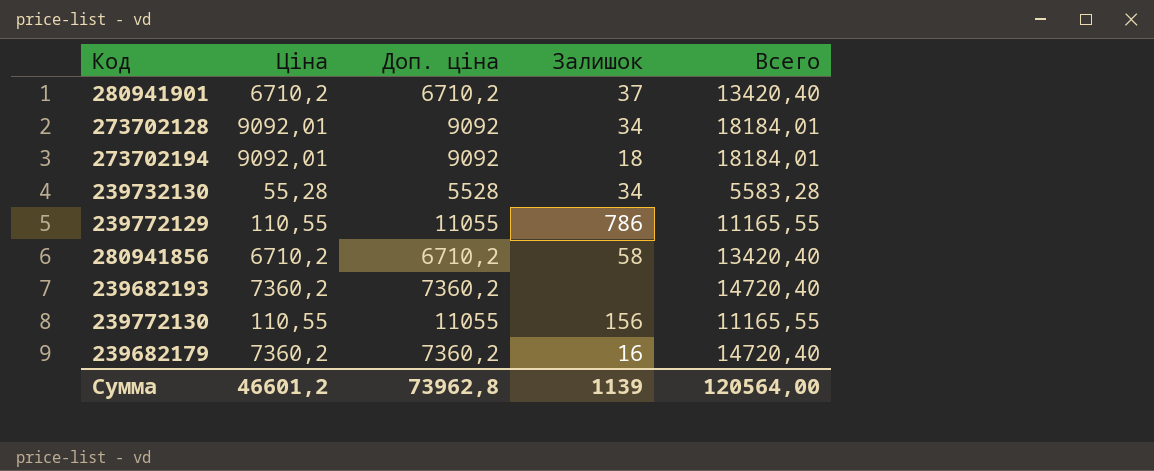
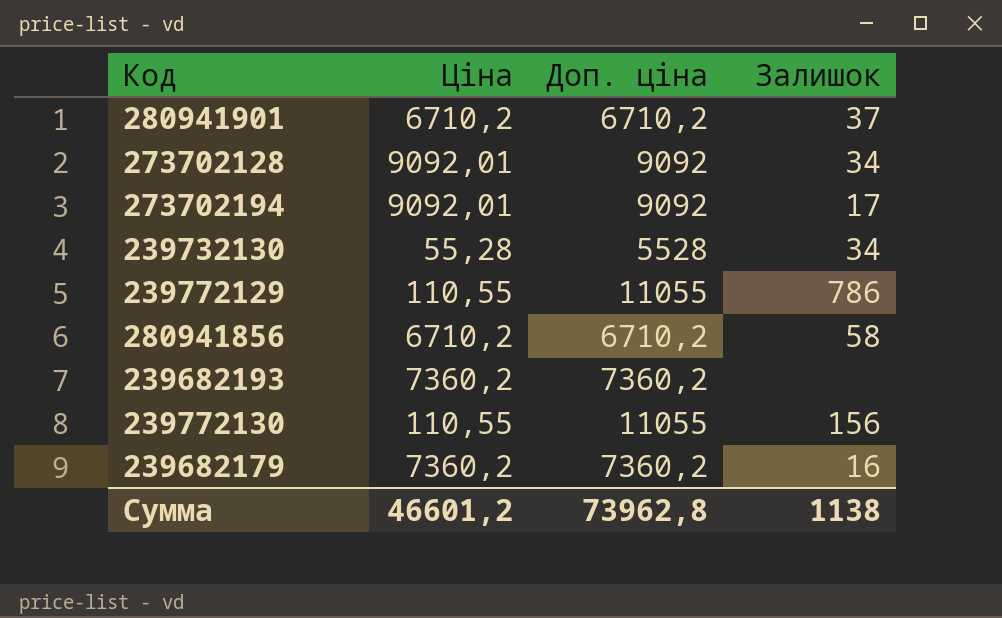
column Всего | formula: [Ціна] + [Доп. ціна] -> none
273702194 | Залишок: 18 -> 17
Сумма | Залишок: 1139 -> 1138

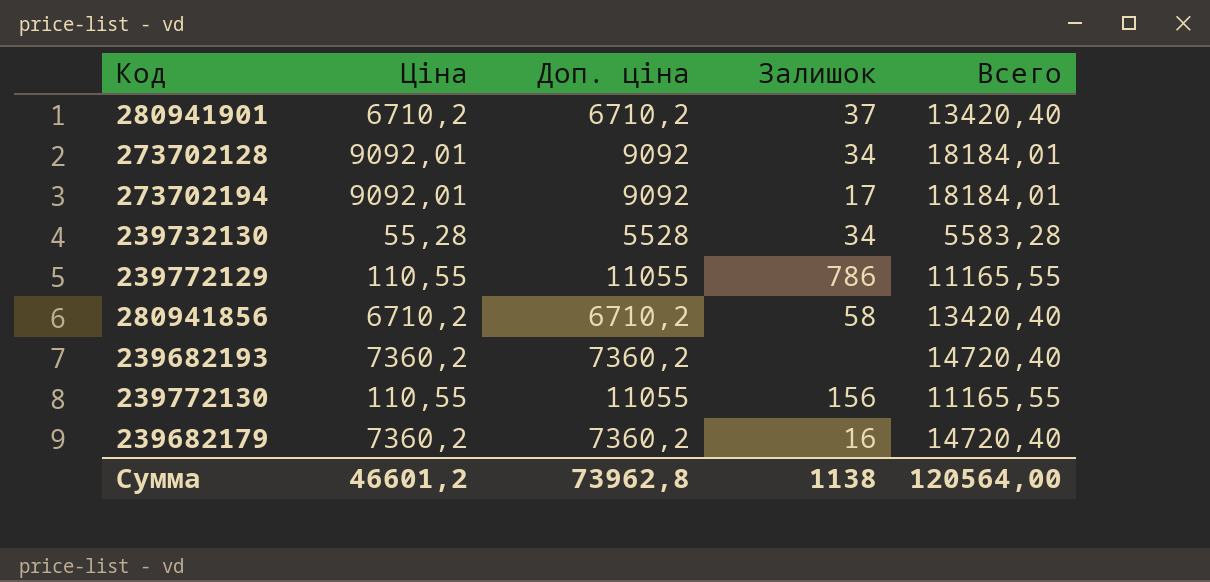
column Всего | formula: none -> [Ціна] + [Доп. ціна]

